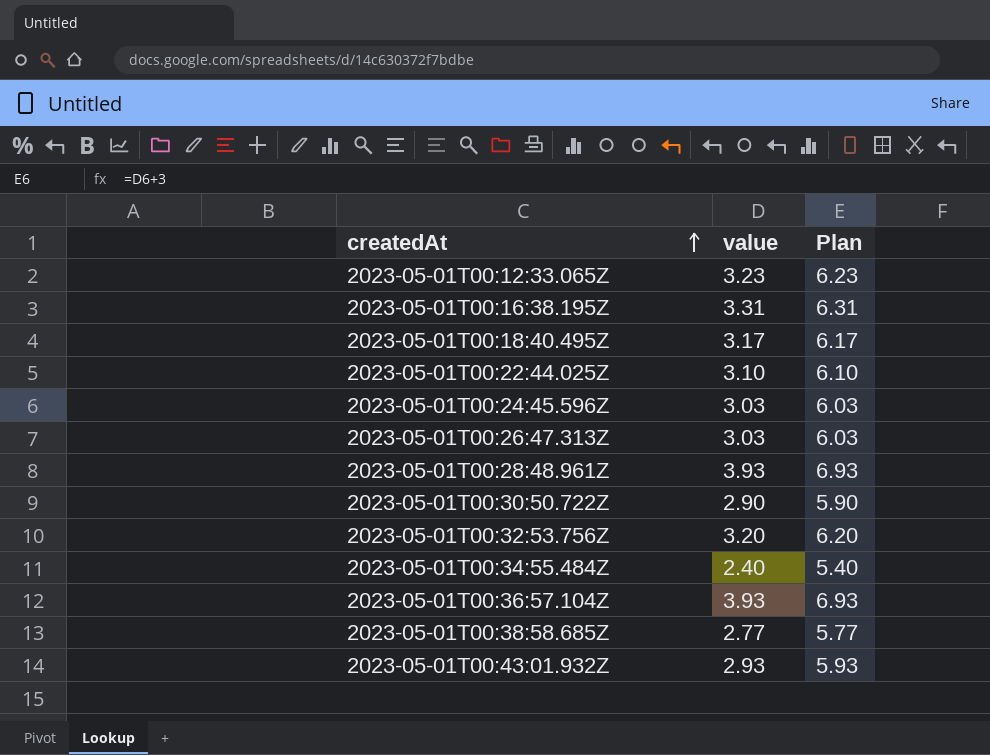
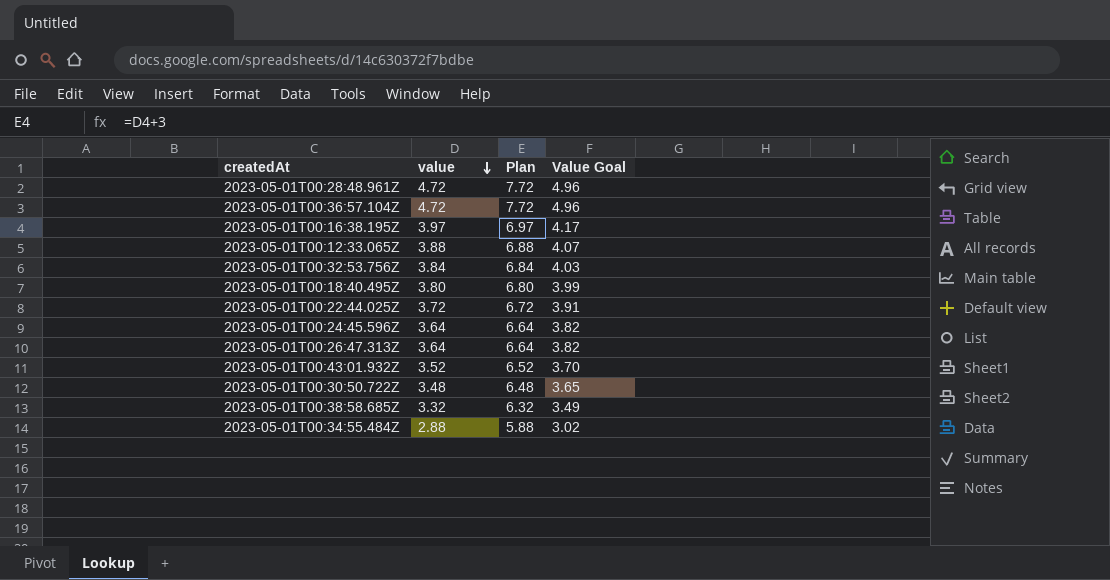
row order: createdAt ascending -> value descending
column Value Goal | formula: none -> [value] * 1.05
2023-05-01T00:28:48.961Z | value: 3.93 -> 4.72
2023-05-01T00:28:48.961Z | Plan: 6.93 -> 7.72
2023-05-01T00:36:57.104Z | value: 3.93 -> 4.72
2023-05-01T00:36:57.104Z | Plan: 6.93 -> 7.72
2023-05-01T00:16:38.195Z | value: 3.31 -> 3.97
2023-05-01T00:16:38.195Z | Plan: 6.31 -> 6.97
2023-05-01T00:12:33.065Z | value: 3.23 -> 3.88
2023-05-01T00:12:33.065Z | Plan: 6.23 -> 6.88
2023-05-01T00:32:53.756Z | value: 3.20 -> 3.84
2023-05-01T00:32:53.756Z | Plan: 6.20 -> 6.84
2023-05-01T00:18:40.495Z | value: 3.17 -> 3.80
2023-05-01T00:18:40.495Z | Plan: 6.17 -> 6.80
2023-05-01T00:22:44.025Z | value: 3.10 -> 3.72
2023-05-01T00:22:44.025Z | Plan: 6.10 -> 6.72
2023-05-01T00:24:45.596Z | value: 3.03 -> 3.64
2023-05-01T00:24:45.596Z | Plan: 6.03 -> 6.64
2023-05-01T00:26:47.313Z | value: 3.03 -> 3.64
2023-05-01T00:26:47.313Z | Plan: 6.03 -> 6.64
2023-05-01T00:43:01.932Z | value: 2.93 -> 3.52
2023-05-01T00:43:01.932Z | Plan: 5.93 -> 6.52
2023-05-01T00:30:50.722Z | value: 2.90 -> 3.48
2023-05-01T00:30:50.722Z | Plan: 5.90 -> 6.48
2023-05-01T00:38:58.685Z | value: 2.77 -> 3.32
2023-05-01T00:38:58.685Z | Plan: 5.77 -> 6.32
2023-05-01T00:34:55.484Z | value: 2.40 -> 2.88
2023-05-01T00:34:55.484Z | Plan: 5.40 -> 5.88

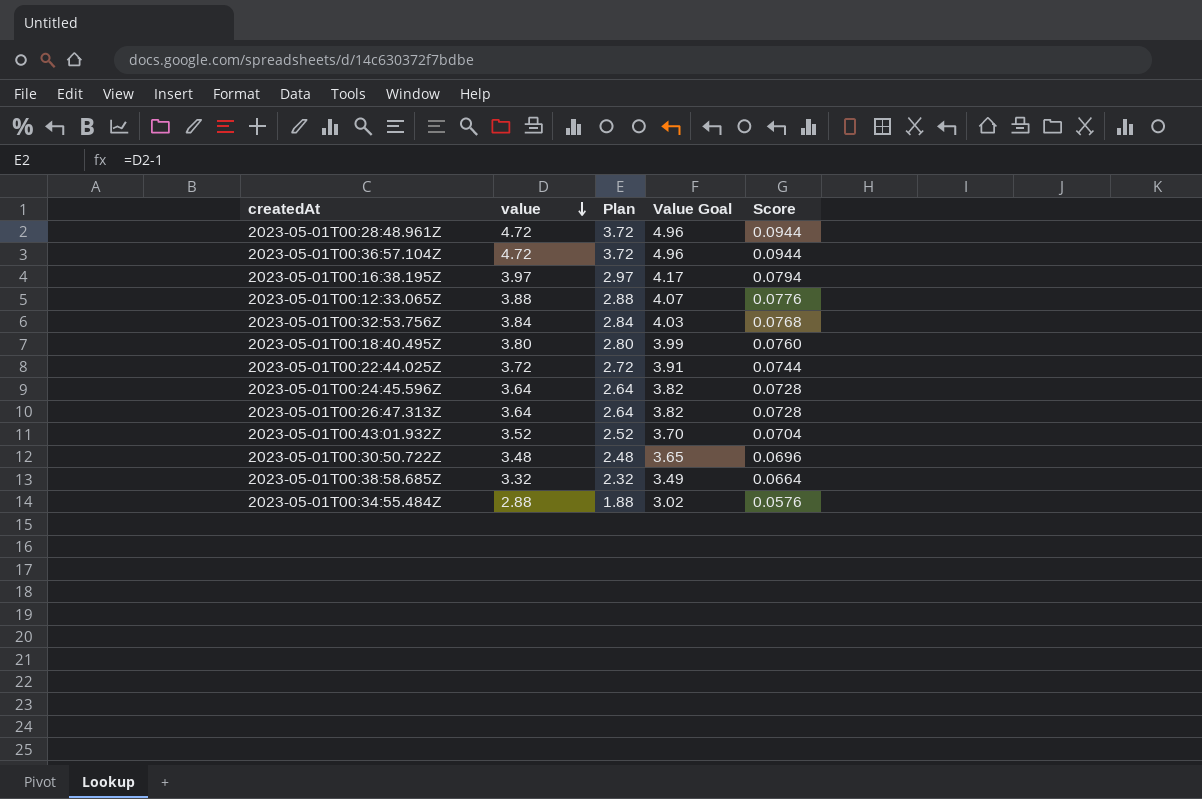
column Plan | formula: [value] + 3 -> [value] - 1
column Score | formula: none -> [value] * 0.02

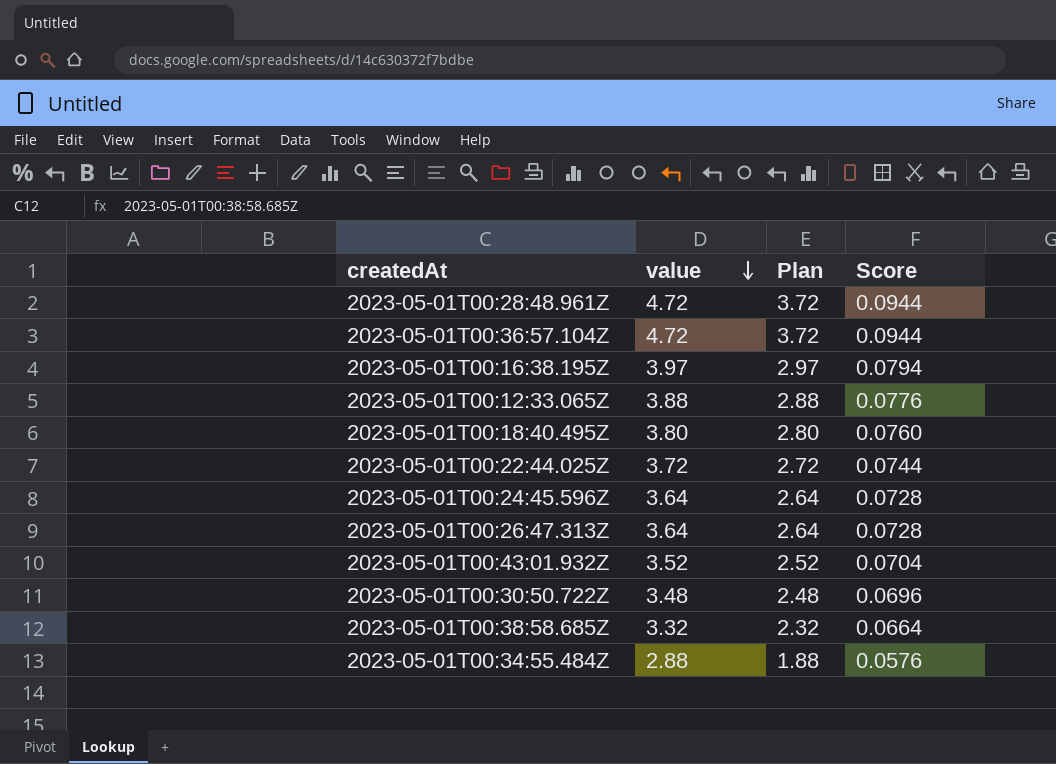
column Value Goal | formula: [value] * 1.05 -> none
row 2023-05-01T00:32:53.756Z: 3.84 | 2.84 | 4.03 | 0.0768 -> none

